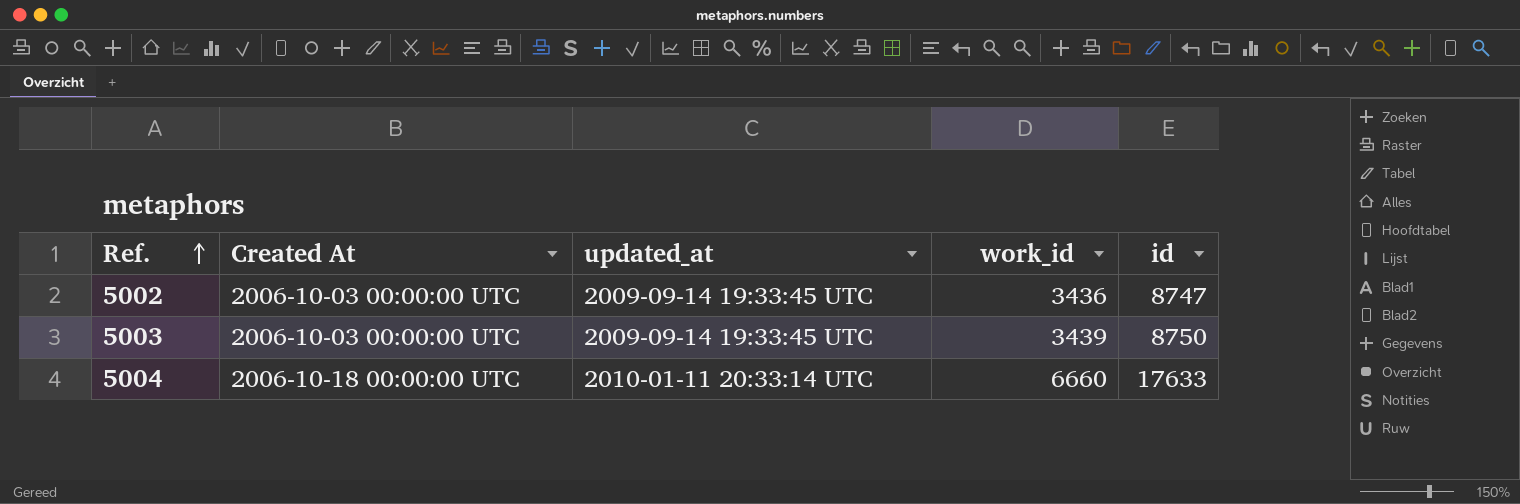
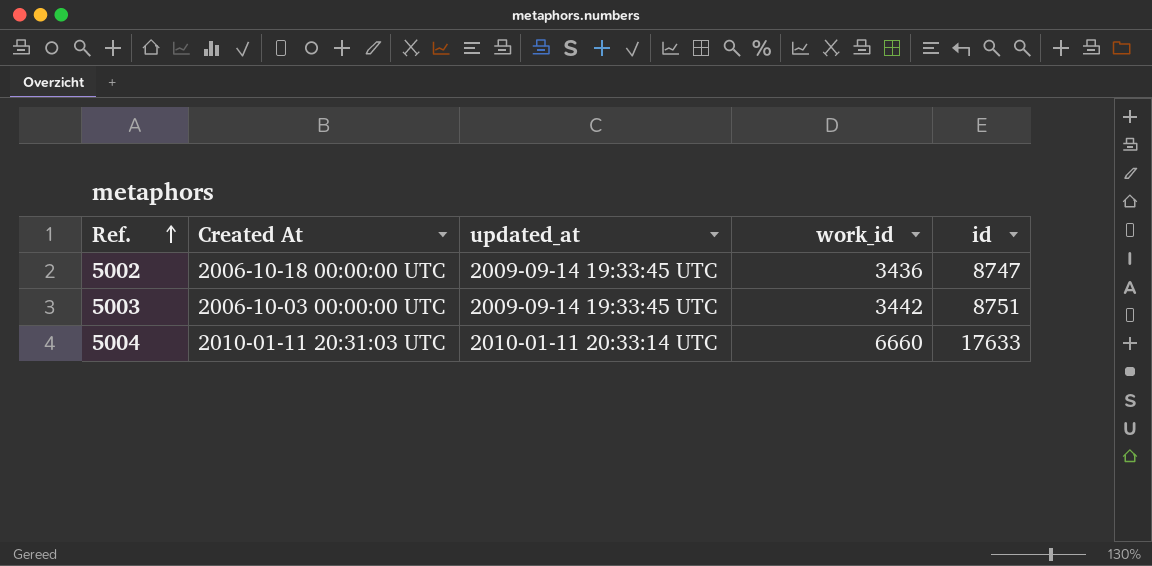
5002 | Created At: 2006-10-03 00:00:00 UTC -> 2006-10-18 00:00:00 UTC
5003 | work_id: 3439 -> 3442
5003 | id: 8750 -> 8751
5004 | Created At: 2006-10-18 00:00:00 UTC -> 2010-01-11 20:31:03 UTC

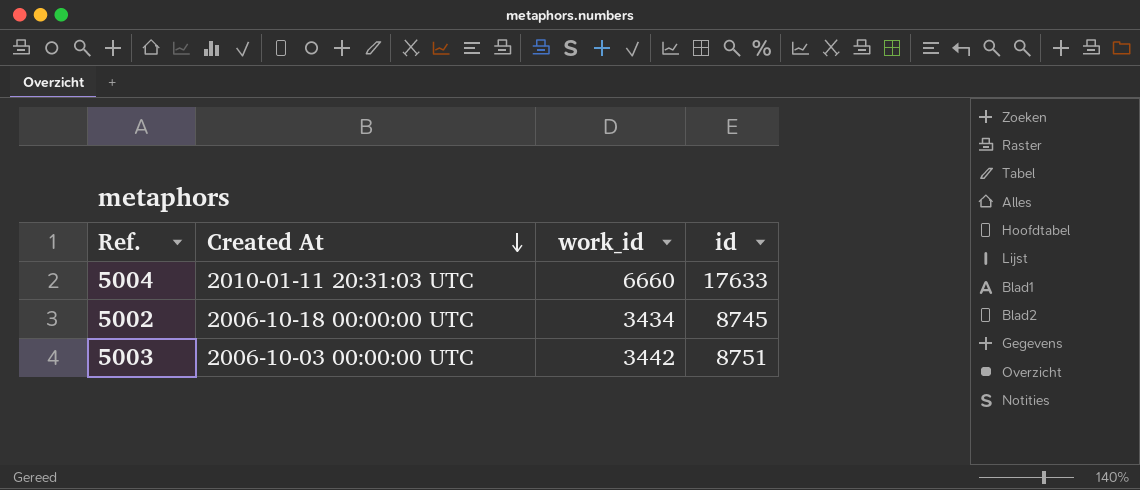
row order: Ref. ascending -> Created At descending
column updated_at | position: 3 -> none
5002 | work_id: 3436 -> 3434
5002 | id: 8747 -> 8745

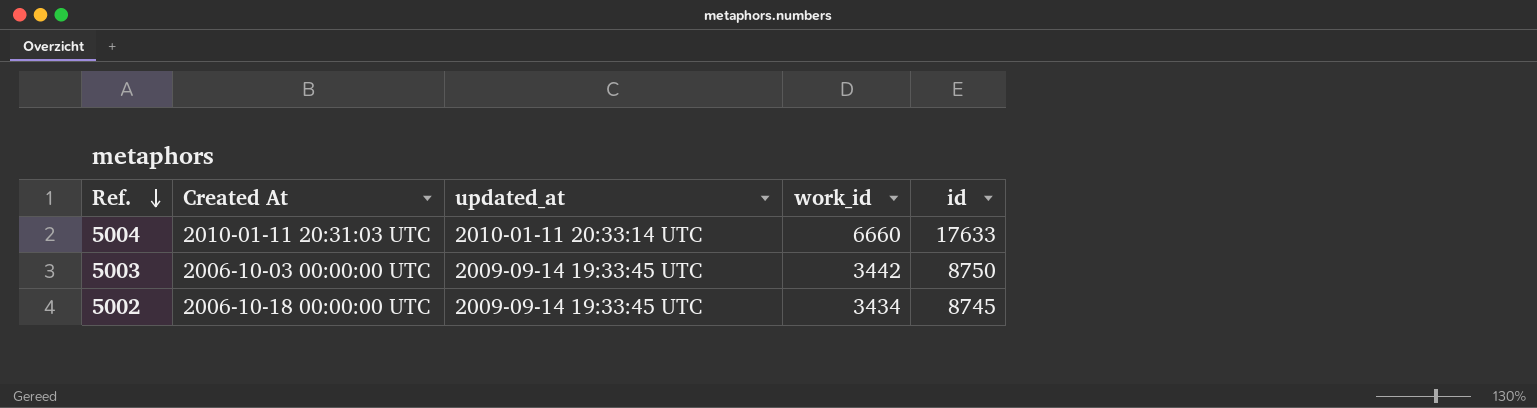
row order: Created At descending -> Ref. descending
column updated_at | position: none -> 3
5003 | id: 8751 -> 8750

